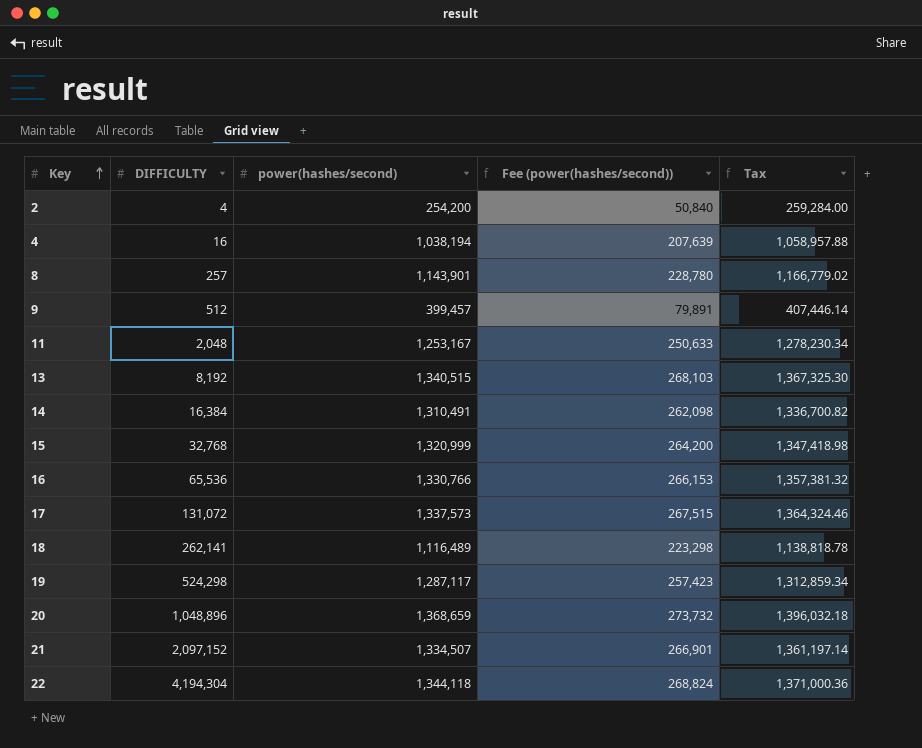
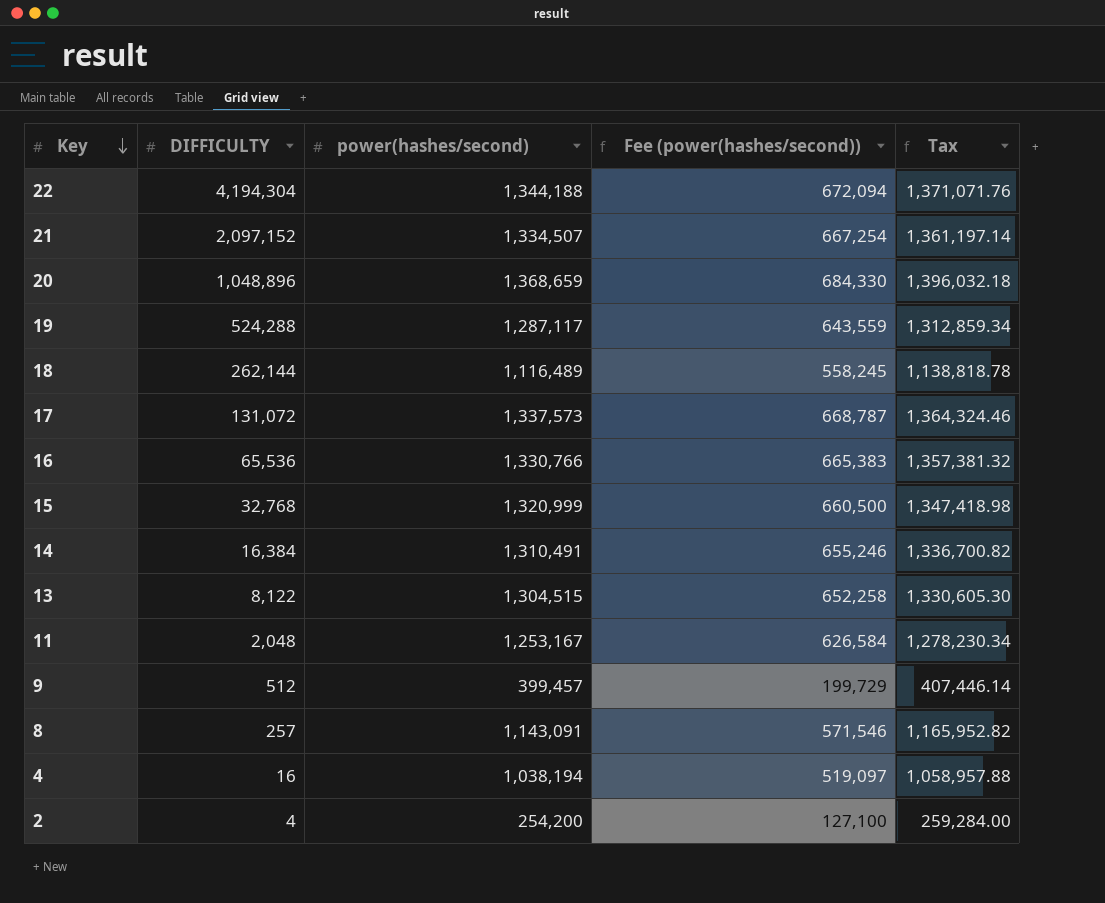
row order: Key ascending -> Key descending
column Fee (power(hashes/second)) | formula: [power(hashes/second)] * 0.2 -> [power(hashes/second)] * 0.5
22 | power(hashes/second): 1,344,118 -> 1,344,188
22 | Tax: 1,371,000.36 -> 1,371,071.76
19 | DIFFICULTY: 524,298 -> 524,288
18 | DIFFICULTY: 262,141 -> 262,144
13 | DIFFICULTY: 8,192 -> 8,122
13 | power(hashes/second): 1,340,515 -> 1,304,515
13 | Tax: 1,367,325.30 -> 1,330,605.30
8 | power(hashes/second): 1,143,901 -> 1,143,091
8 | Tax: 1,166,779.02 -> 1,165,952.82

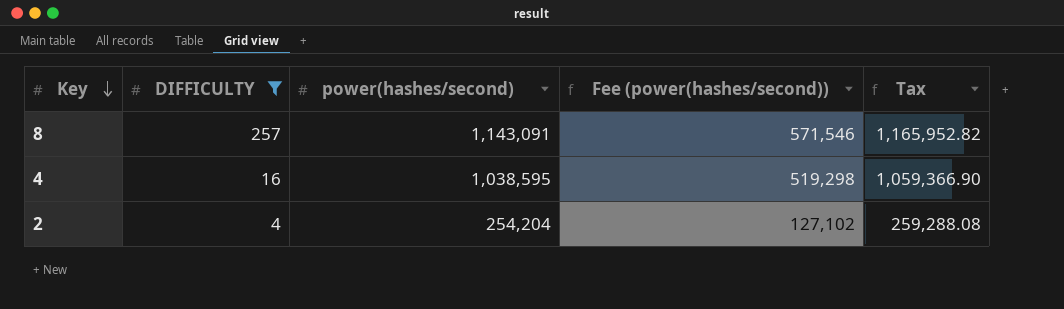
filter: none -> DIFFICULTY <= 257
4 | power(hashes/second): 1,038,194 -> 1,038,595
4 | Fee (power(hashes/second)): 519,097 -> 519,298
4 | Tax: 1,058,957.88 -> 1,059,366.90
2 | power(hashes/second): 254,200 -> 254,204
2 | Fee (power(hashes/second)): 127,100 -> 127,102
2 | Tax: 259,284.00 -> 259,288.08

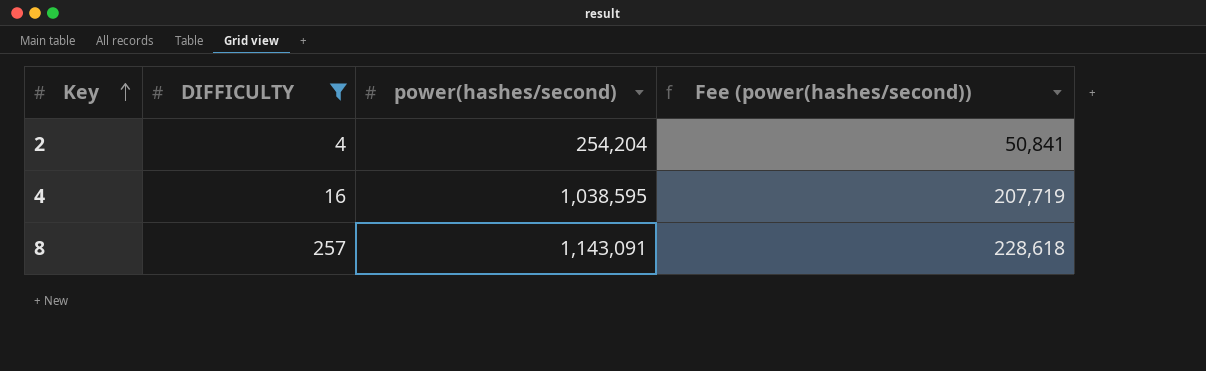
row order: Key descending -> Key ascending
column Tax | formula: [power(hashes/second)] * 1.02 -> none
column Fee (power(hashes/second)) | formula: [power(hashes/second)] * 0.5 -> [power(hashes/second)] * 0.2

